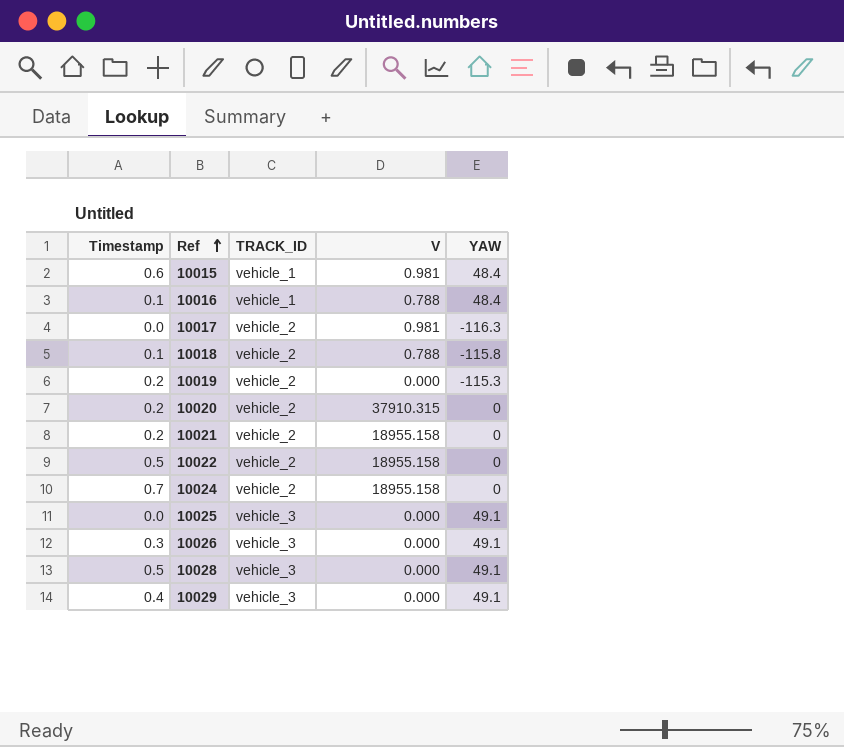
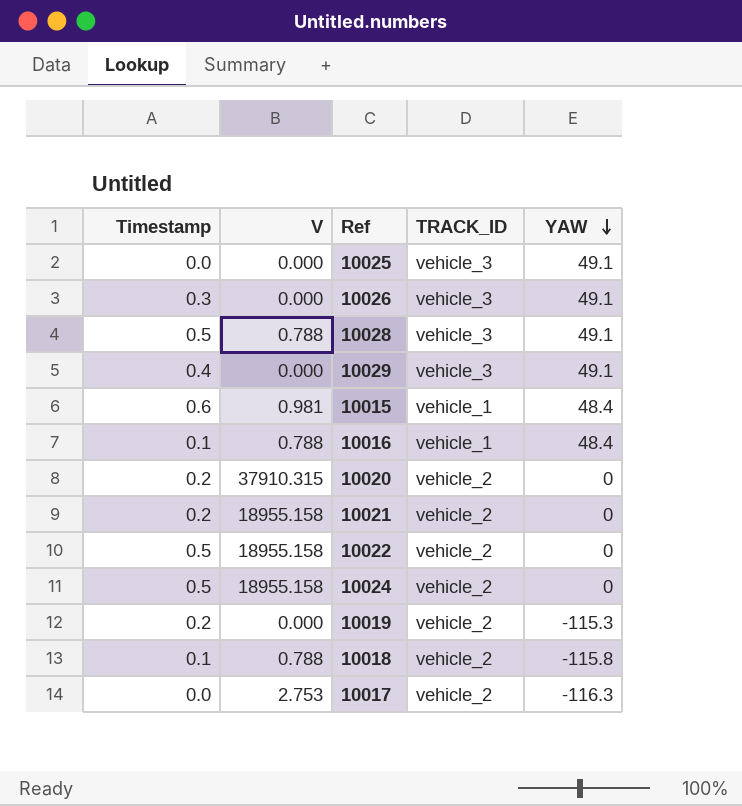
row order: Ref ascending -> YAW descending
column V | position: 4 -> 2
10028 | V: 0.000 -> 0.788
10024 | Timestamp: 0.7 -> 0.5
10017 | V: 0.981 -> 2.753

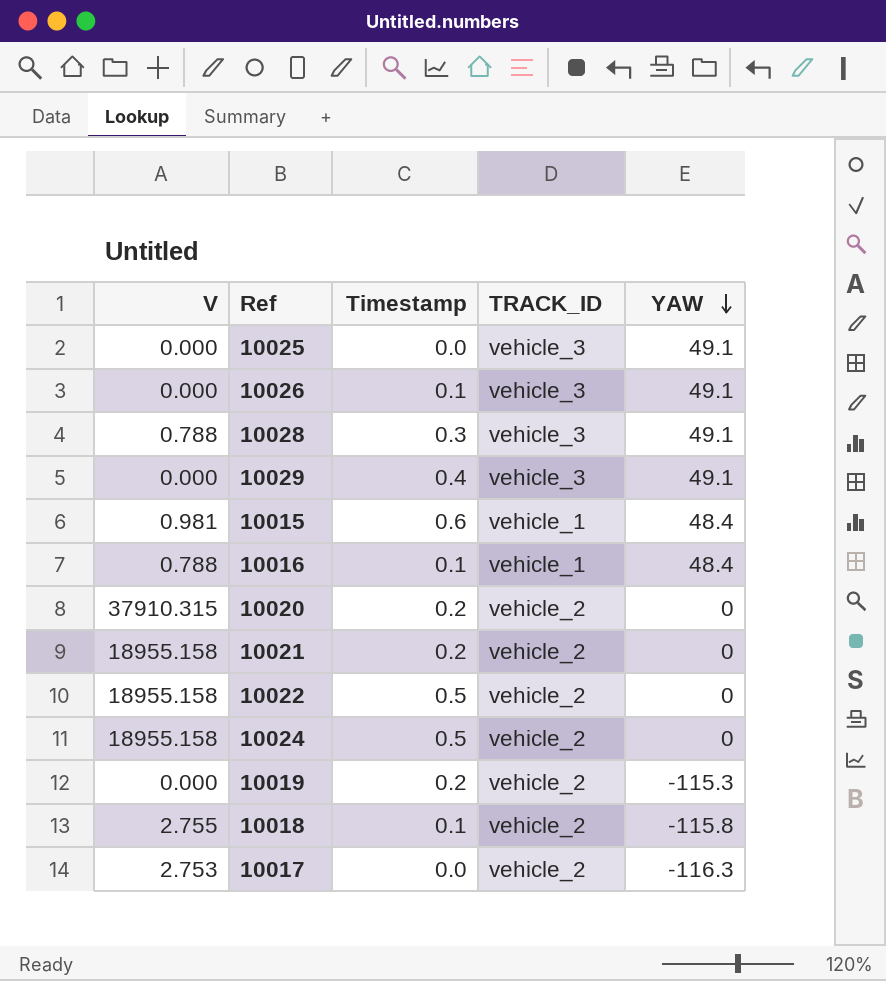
column Timestamp | position: 1 -> 3
10026 | Timestamp: 0.3 -> 0.1
10028 | Timestamp: 0.5 -> 0.3
10018 | V: 0.788 -> 2.755

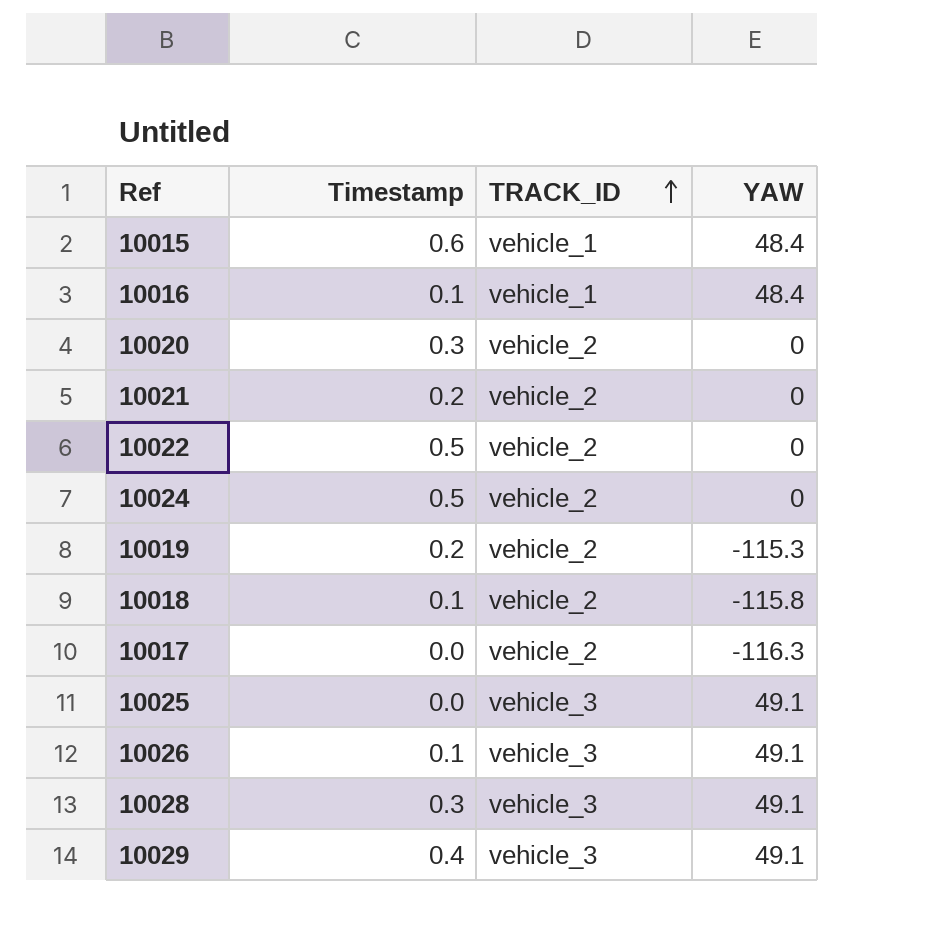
row order: YAW descending -> TRACK_ID ascending
column V | position: 1 -> none
10020 | Timestamp: 0.2 -> 0.3

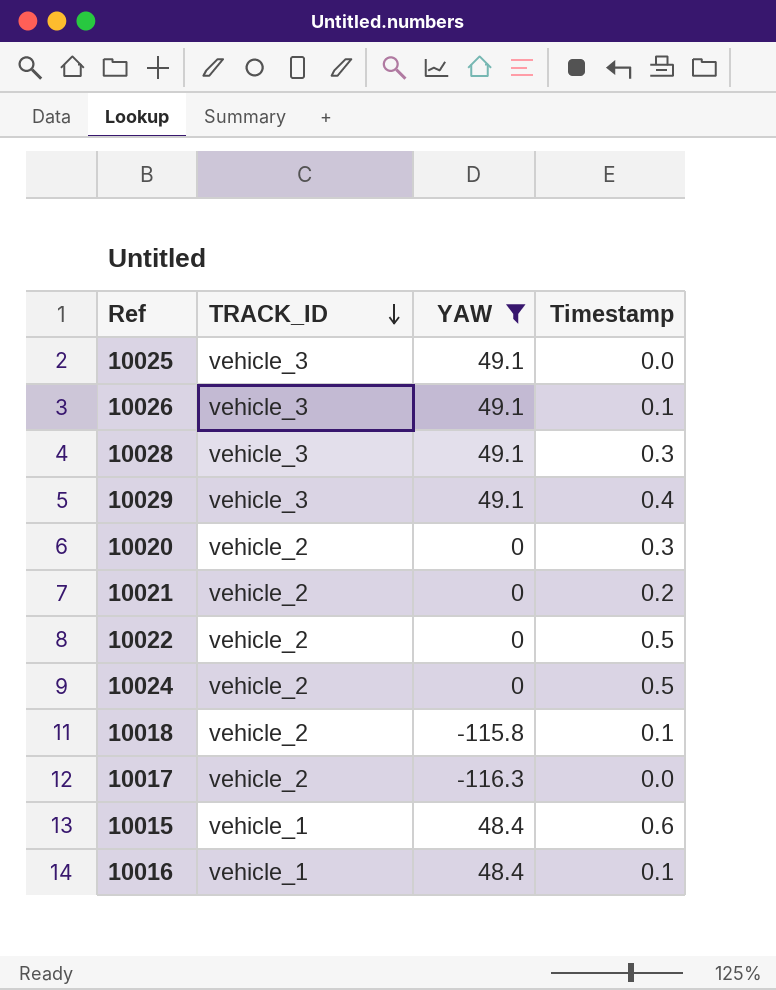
filter: none -> YAW != -115.3
row order: TRACK_ID ascending -> TRACK_ID descending
column Timestamp | position: 2 -> 4

